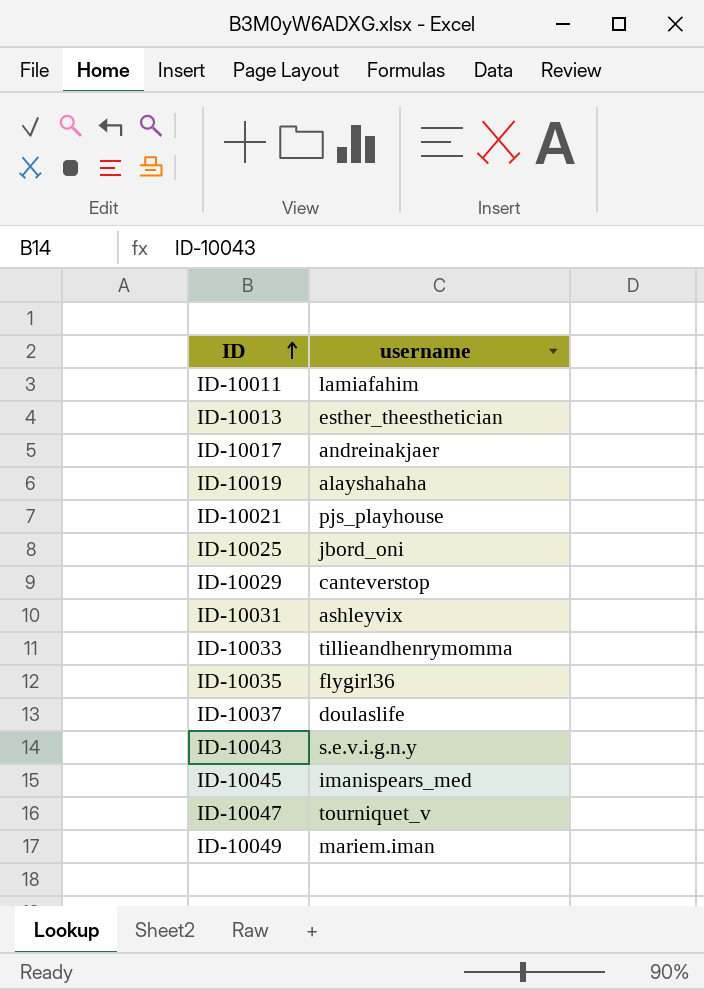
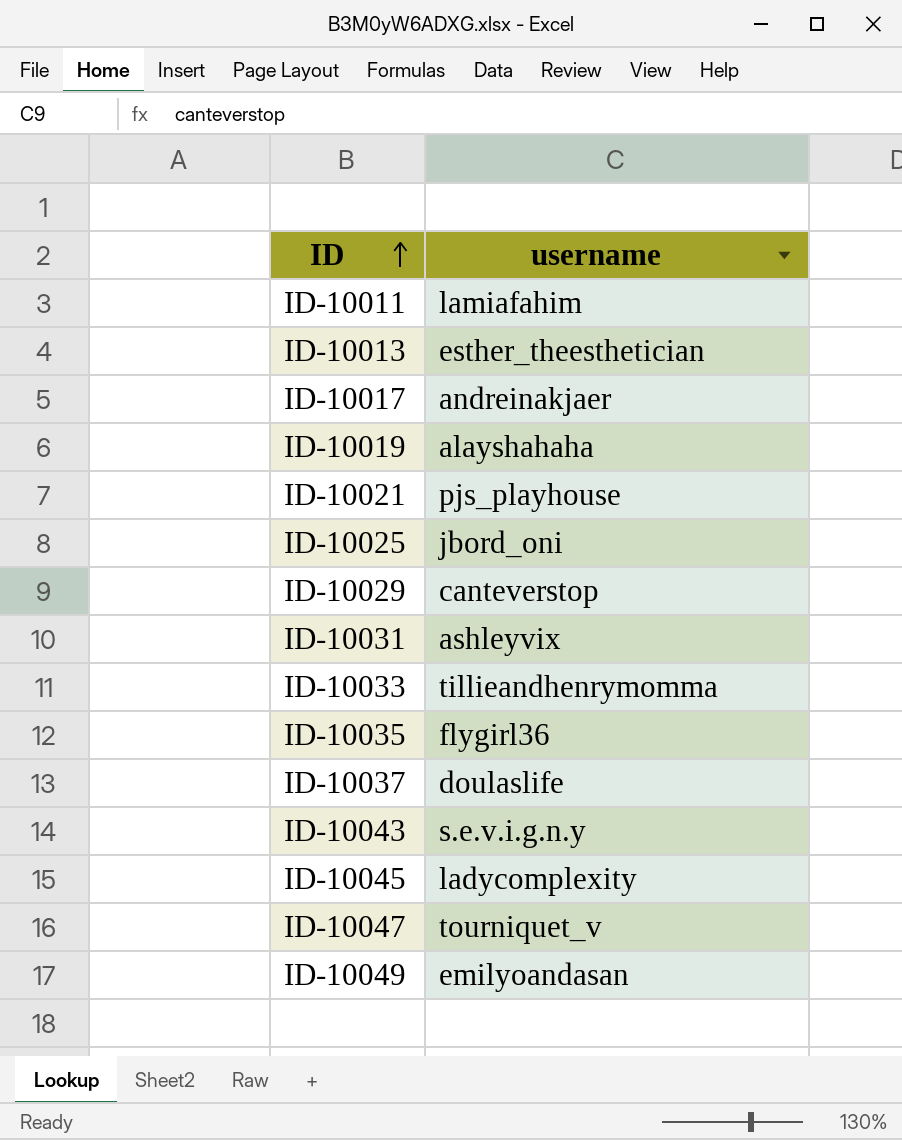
ID-10045 | username: imanispears_med -> ladycomplexity
ID-10049 | username: mariem.iman -> emilyoandasan

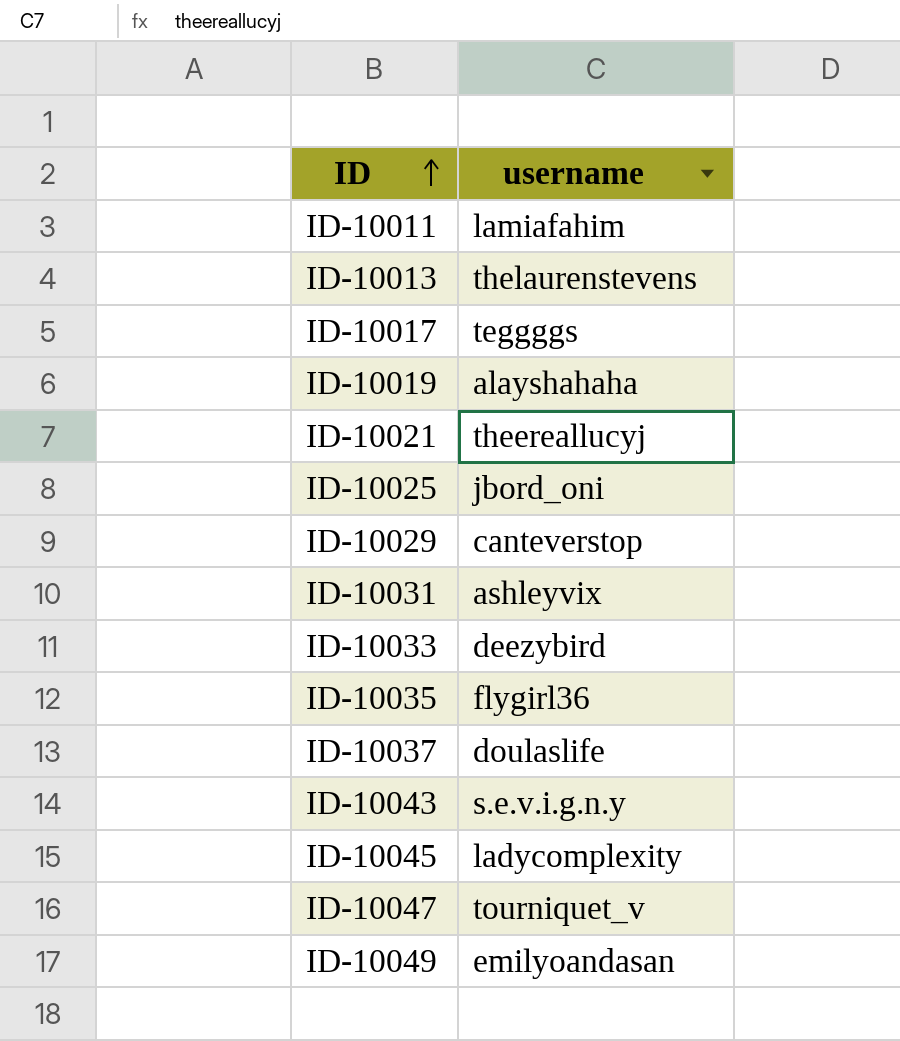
ID-10013 | username: esther_theesthetician -> thelaurenstevens
ID-10017 | username: andreinakjaer -> teggggs
ID-10021 | username: pjs_playhouse -> theereallucyj
ID-10033 | username: tillieandhenrymomma -> deezybird

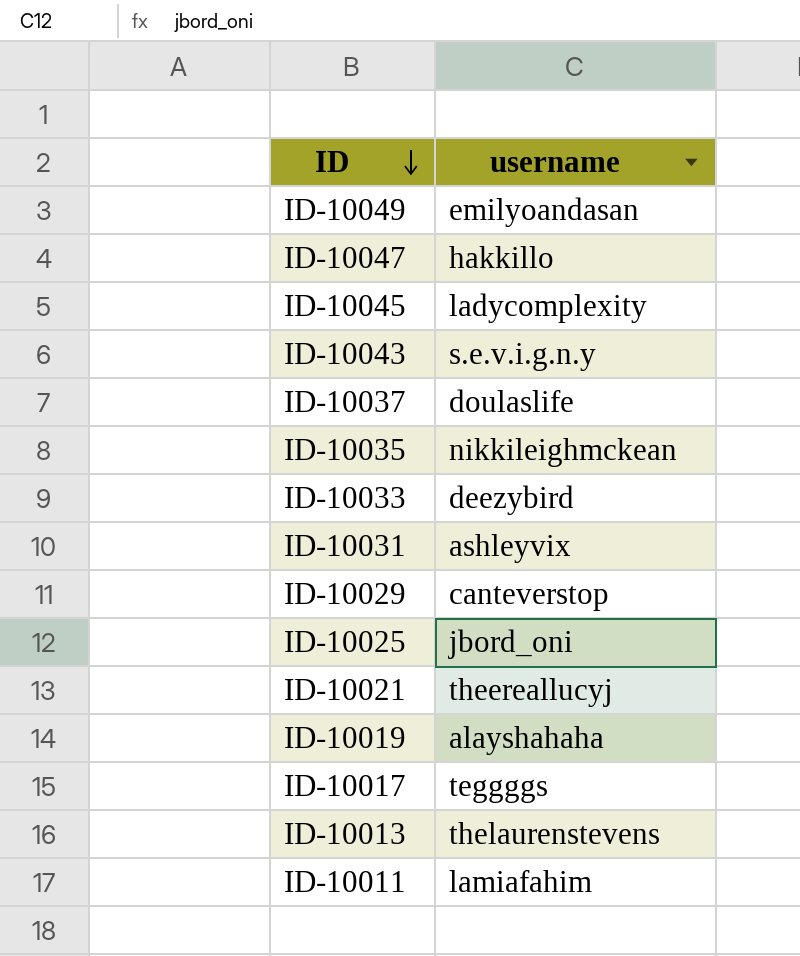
row order: ID ascending -> ID descending
ID-10047 | username: tourniquet_v -> hakkillo
ID-10035 | username: flygirl36 -> nikkileighmckean

